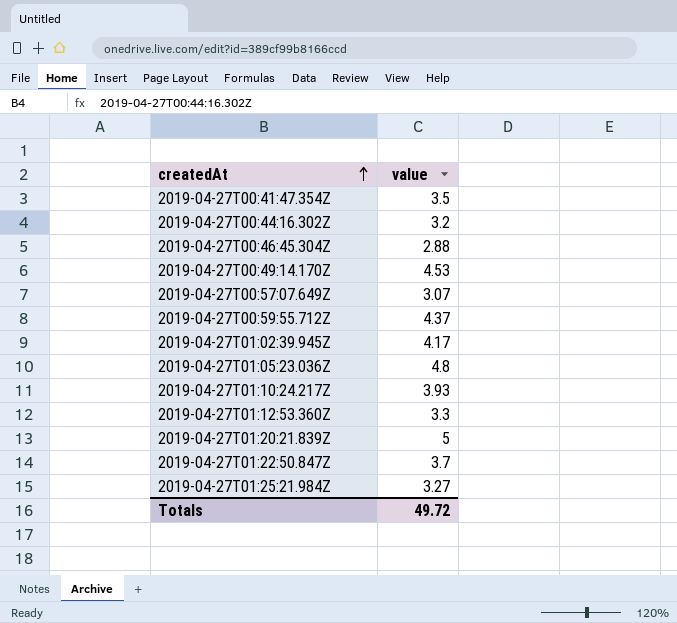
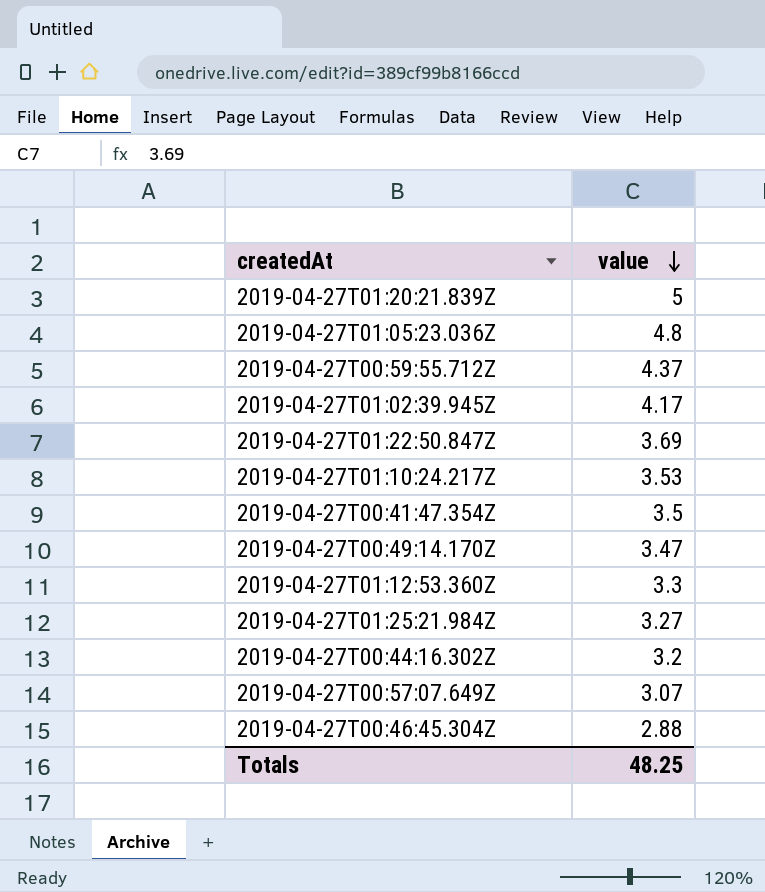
row order: createdAt ascending -> value descending
2019-04-27T01:22:50.847Z | value: 3.7 -> 3.69
2019-04-27T01:10:24.217Z | value: 3.93 -> 3.53
2019-04-27T00:49:14.170Z | value: 4.53 -> 3.47
Totals | value: 49.72 -> 48.25

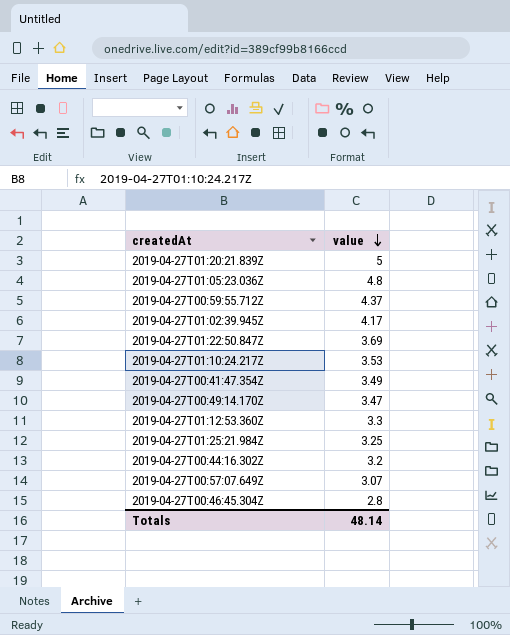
2019-04-27T00:41:47.354Z | value: 3.5 -> 3.49
2019-04-27T01:25:21.984Z | value: 3.27 -> 3.25
2019-04-27T00:46:45.304Z | value: 2.88 -> 2.8
Totals | value: 48.25 -> 48.14

